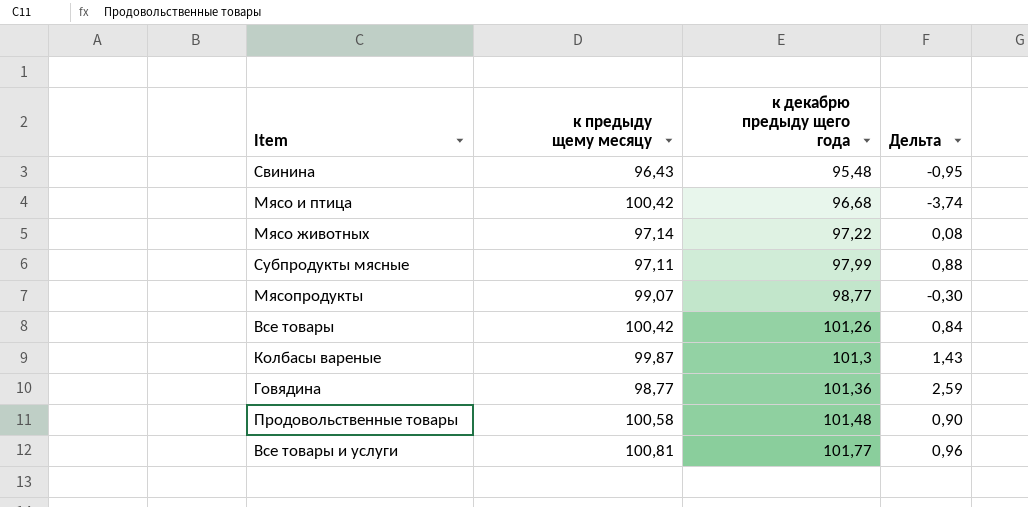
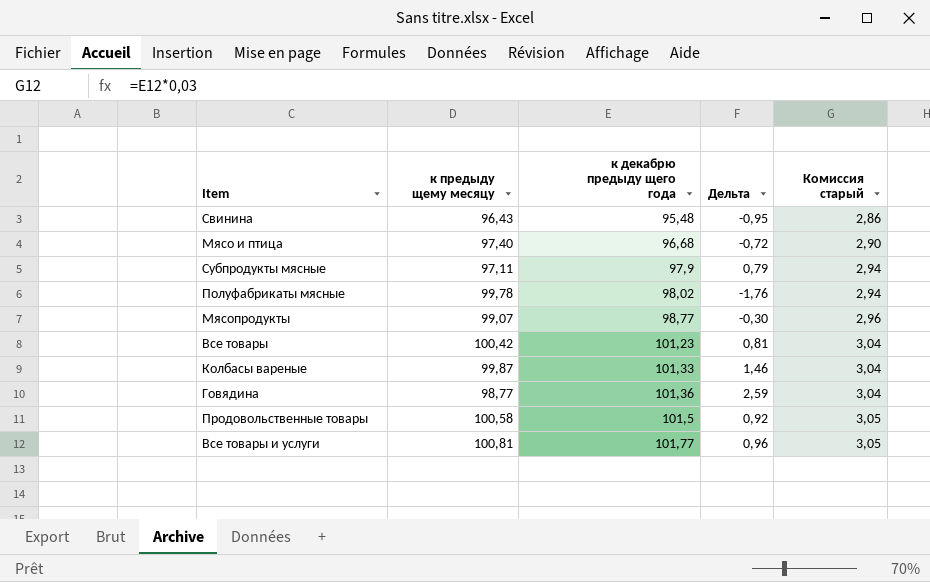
column Комиссия старый | formula: none -> [к декабрю предыду щего года] * 0,03
row Мясо животных: 97,14 | 97,22 | 0,08 -> none
Мясо и птица | к предыду щему месяцу: 100,42 -> 97,40
Мясо и птица | Дельта: -3,74 -> -0,72
Субпродукты мясные | к декабрю предыду щего года: 97,99 -> 97,9
Субпродукты мясные | Дельта: 0,88 -> 0,79
row Полуфабрикаты мясные: none -> 99,78 | 98,02 | -1,76 | 2,94
Все товары | к декабрю предыду щего года: 101,26 -> 101,23
Все товары | Дельта: 0,84 -> 0,81
Колбасы вареные | к декабрю предыду щего года: 101,3 -> 101,33
Колбасы вареные | Дельта: 1,43 -> 1,46
Продовольственные товары | к декабрю предыду щего года: 101,48 -> 101,5
Продовольственные товары | Дельта: 0,90 -> 0,92

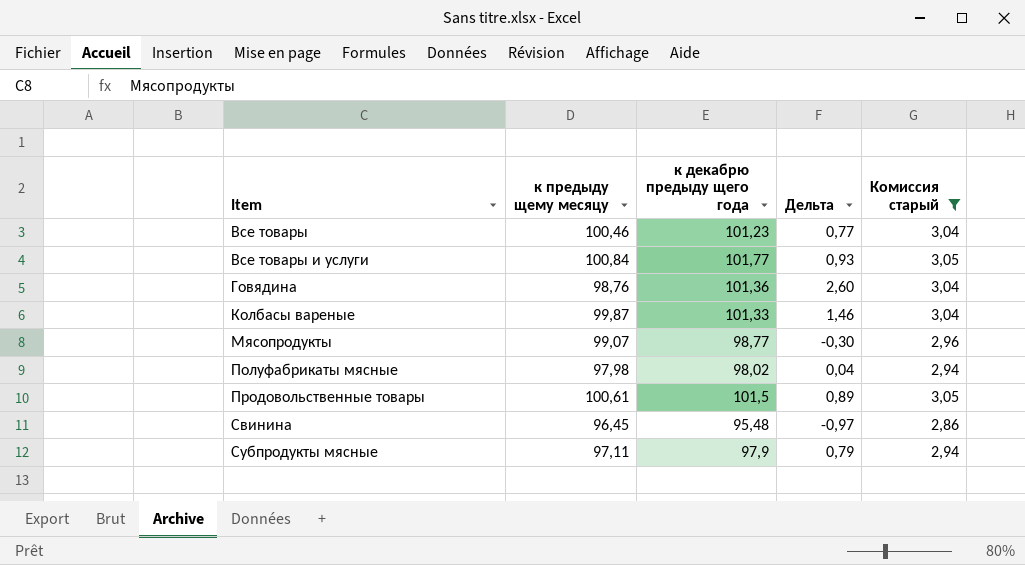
filter: none -> Комиссия старый != 2,90
row order: к декабрю предыду щего года ascending -> Item ascending
Все товары | к предыду щему месяцу: 100,42 -> 100,46
Все товары | Дельта: 0,81 -> 0,77
Все товары и услуги | к предыду щему месяцу: 100,81 -> 100,84
Все товары и услуги | Дельта: 0,96 -> 0,93
Говядина | к предыду щему месяцу: 98,77 -> 98,76
Говядина | Дельта: 2,59 -> 2,60
Полуфабрикаты мясные | к предыду щему месяцу: 99,78 -> 97,98
Полуфабрикаты мясные | Дельта: -1,76 -> 0,04
Продовольственные товары | к предыду щему месяцу: 100,58 -> 100,61
Продовольственные товары | Дельта: 0,92 -> 0,89
Свинина | к предыду щему месяцу: 96,43 -> 96,45
Свинина | Дельта: -0,95 -> -0,97

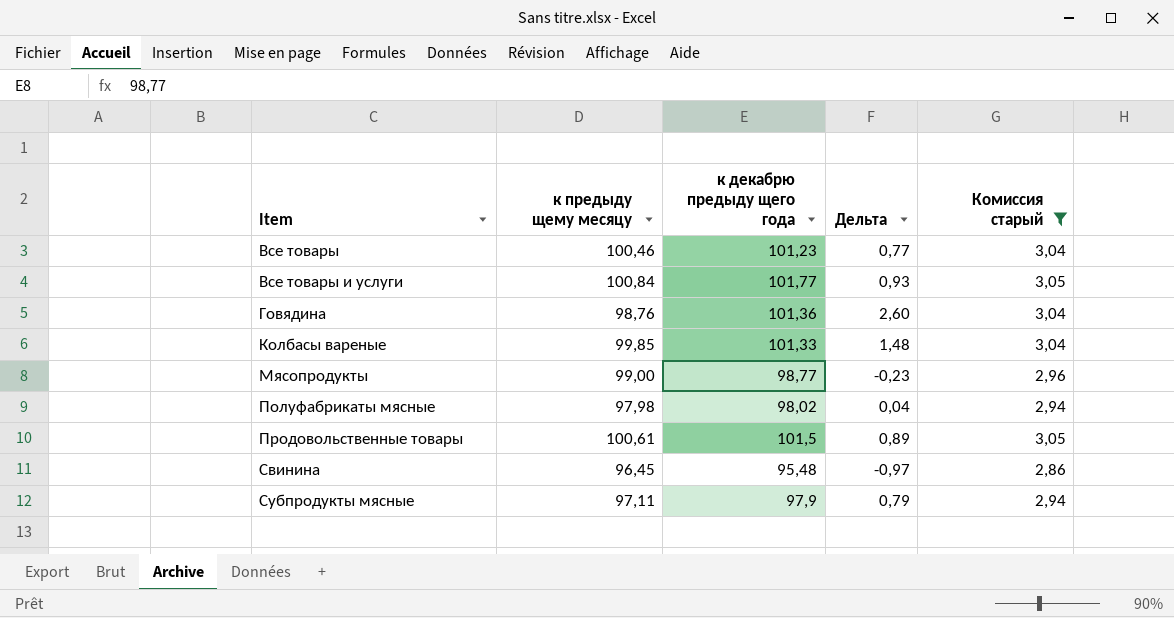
Колбасы вареные | к предыду щему месяцу: 99,87 -> 99,85
Колбасы вареные | Дельта: 1,46 -> 1,48
Мясопродукты | к предыду щему месяцу: 99,07 -> 99,00
Мясопродукты | Дельта: -0,30 -> -0,23

